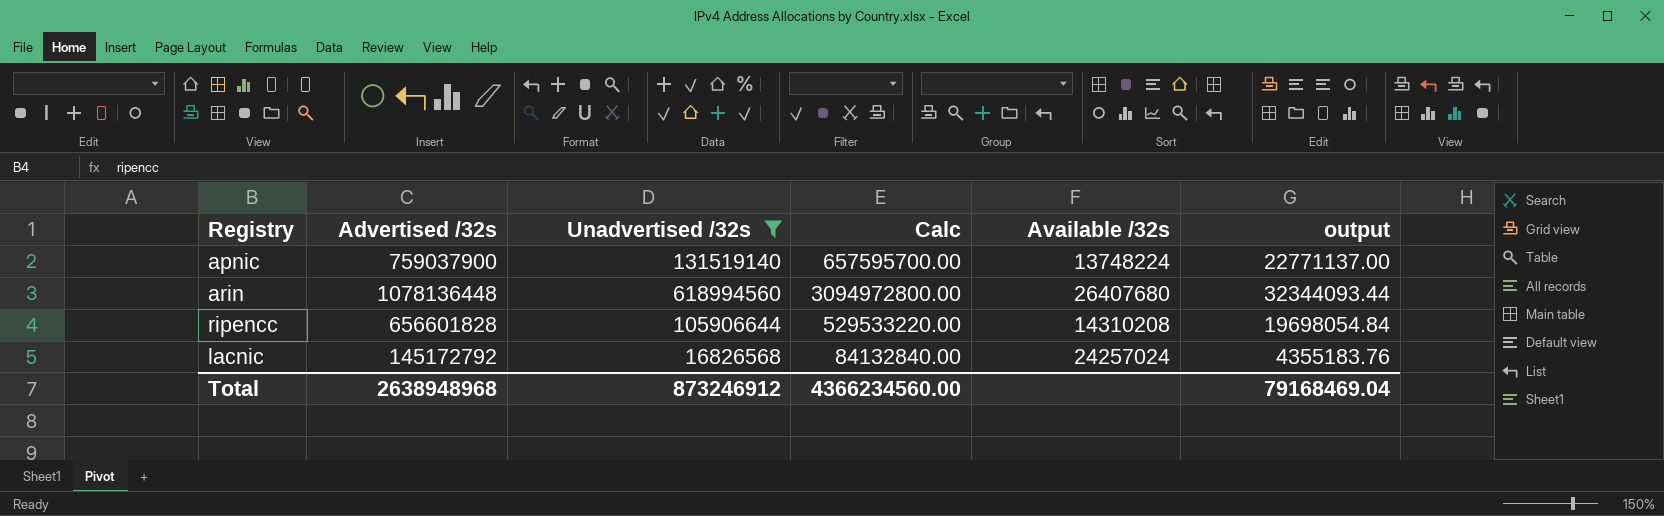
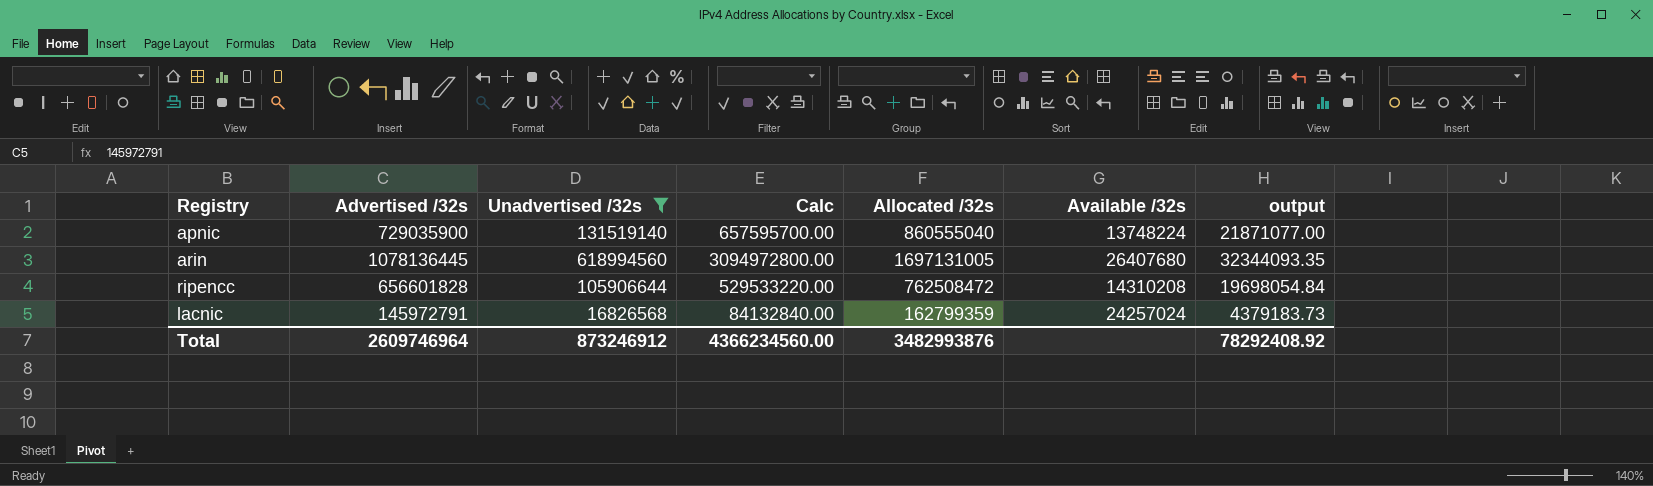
column Allocated /32s | formula: none -> [Advertised /32s] + [Unadvertised /32s]
apnic | Advertised /32s: 759037900 -> 729035900
apnic | output: 22771137.00 -> 21871077.00
arin | Advertised /32s: 1078136448 -> 1078136445
arin | output: 32344093.44 -> 32344093.35
lacnic | Advertised /32s: 145172792 -> 145972791
lacnic | output: 4355183.76 -> 4379183.73
Total | Advertised /32s: 2638948968 -> 2609746964
Total | output: 79168469.04 -> 78292408.92

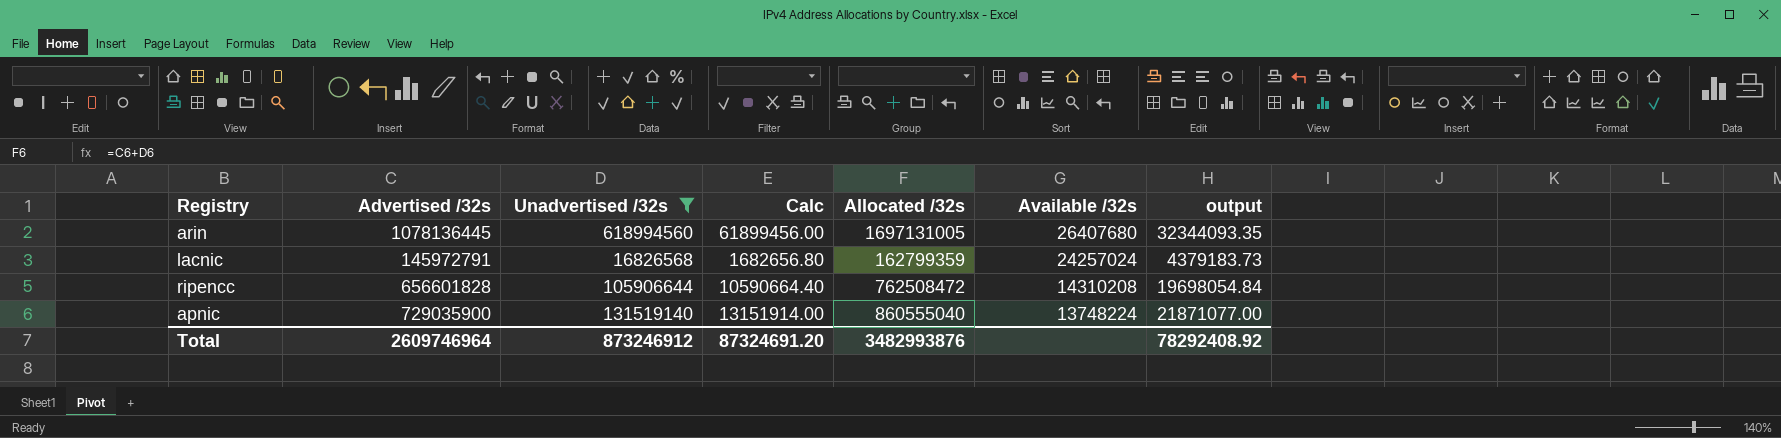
row order: none -> Available /32s descending
column Calc | formula: [Unadvertised /32s] * 5 -> [Unadvertised /32s] * 0.1
Total | Calc: 4366234560.00 -> 87324691.20

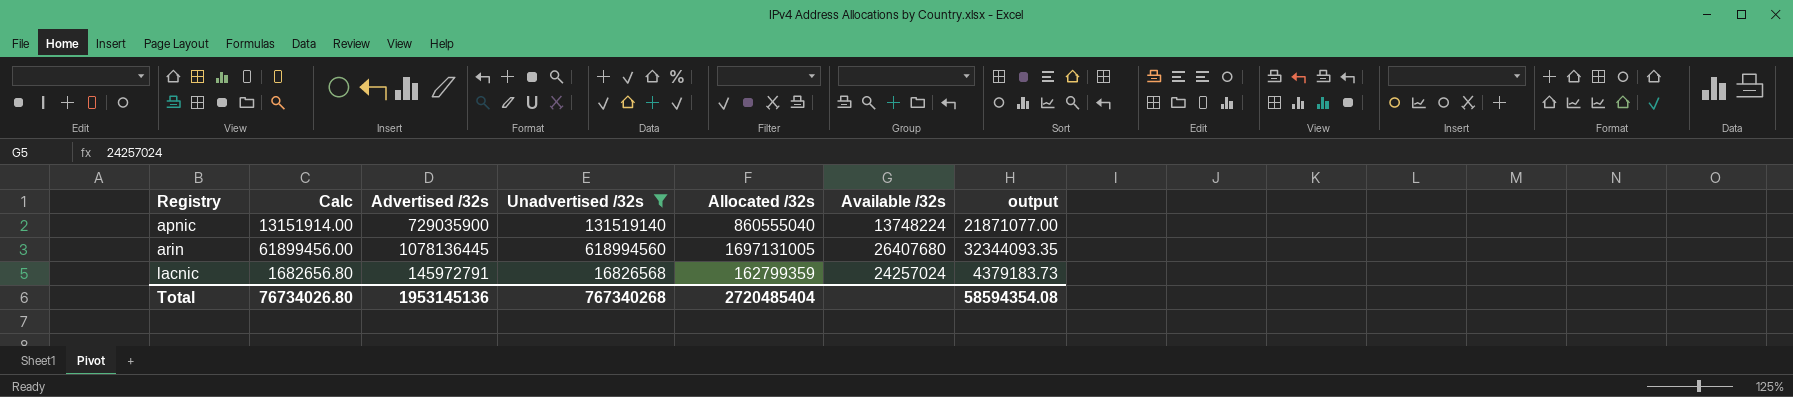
row order: Available /32s descending -> Registry ascending
column Calc | position: 4 -> 2
row ripencc: 656601828 | 105906644 | 10590664.40 | 762508472 | 14310208 | 19698054.84 -> none
Total | Calc: 87324691.20 -> 76734026.80
Total | Advertised /32s: 2609746964 -> 1953145136
Total | Unadvertised /32s: 873246912 -> 767340268
Total | Allocated /32s: 3482993876 -> 2720485404
Total | output: 78292408.92 -> 58594354.08

